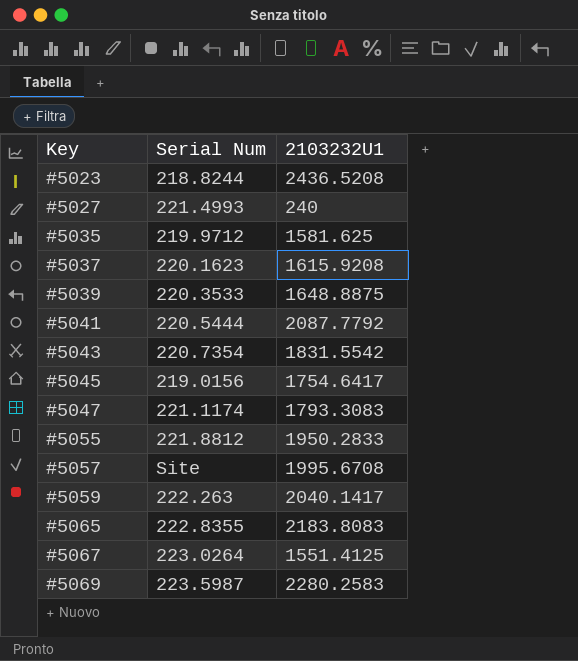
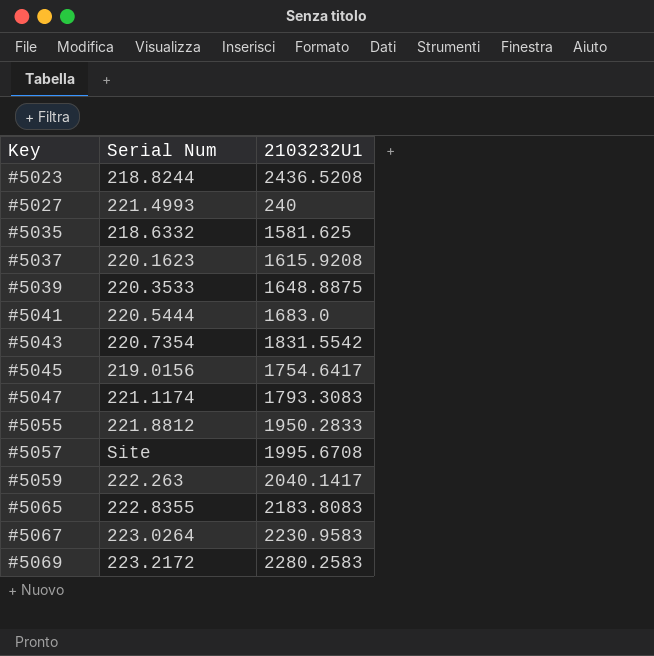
#5035 | Serial Num: 219.9712 -> 218.6332
#5041 | 2103232U1: 2087.7792 -> 1683.0
#5067 | 2103232U1: 1551.4125 -> 2230.9583
#5069 | Serial Num: 223.5987 -> 223.2172

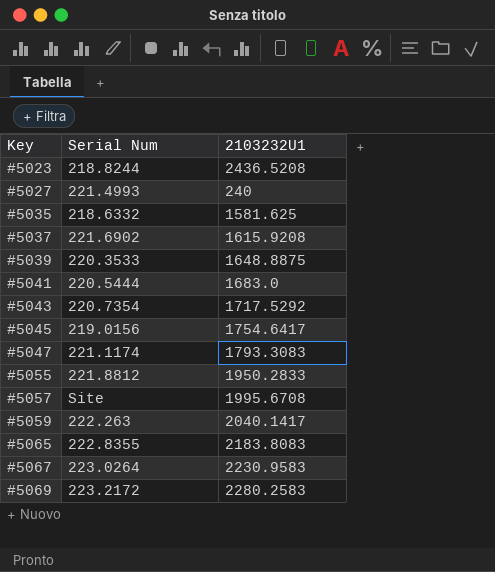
#5037 | Serial Num: 220.1623 -> 221.6902
#5043 | 2103232U1: 1831.5542 -> 1717.5292

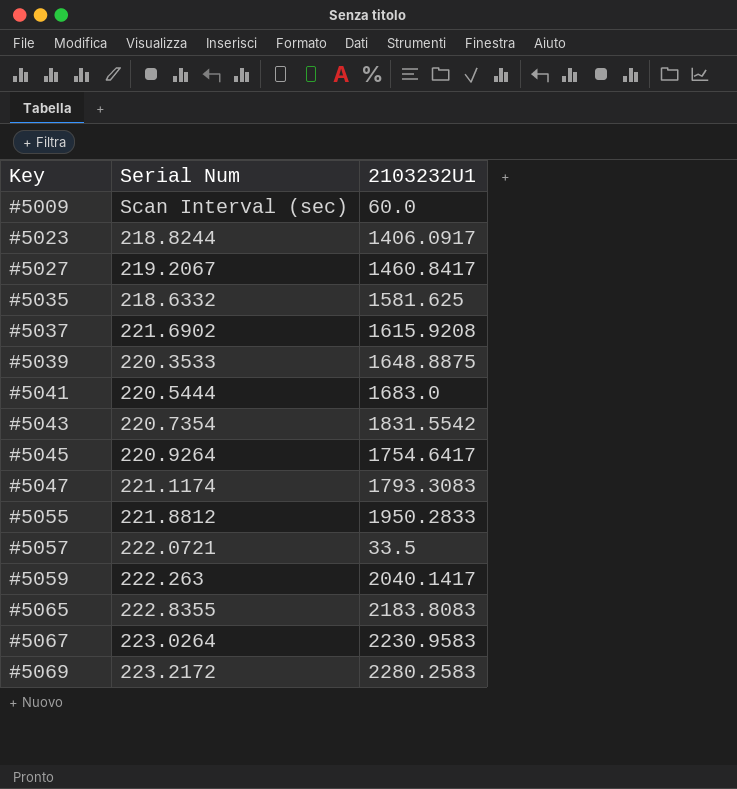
row #5009: none -> Scan Interval (sec) | 60.0
#5023 | 2103232U1: 2436.5208 -> 1406.0917
#5027 | Serial Num: 221.4993 -> 219.2067
#5027 | 2103232U1: 240 -> 1460.8417
#5043 | 2103232U1: 1717.5292 -> 1831.5542
#5045 | Serial Num: 219.0156 -> 220.9264
#5057 | Serial Num: Site -> 222.0721
#5057 | 2103232U1: 1995.6708 -> 33.5

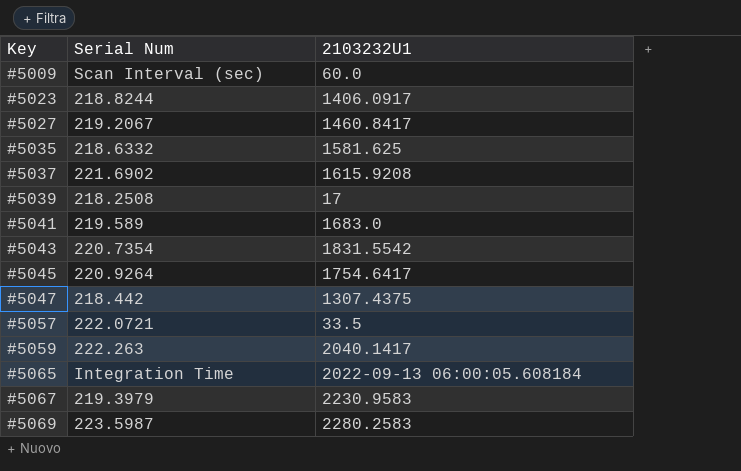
row #5055: 221.8812 | 1950.2833 -> none
#5039 | Serial Num: 220.3533 -> 218.2508
#5039 | 2103232U1: 1648.8875 -> 17
#5041 | Serial Num: 220.5444 -> 219.589
#5047 | Serial Num: 221.1174 -> 218.442
#5047 | 2103232U1: 1793.3083 -> 1307.4375
#5065 | Serial Num: 222.8355 -> Integration Time
#5065 | 2103232U1: 2183.8083 -> 2022-09-13 06:00:05.608184
#5067 | Serial Num: 223.0264 -> 219.3979
#5069 | Serial Num: 223.2172 -> 223.5987

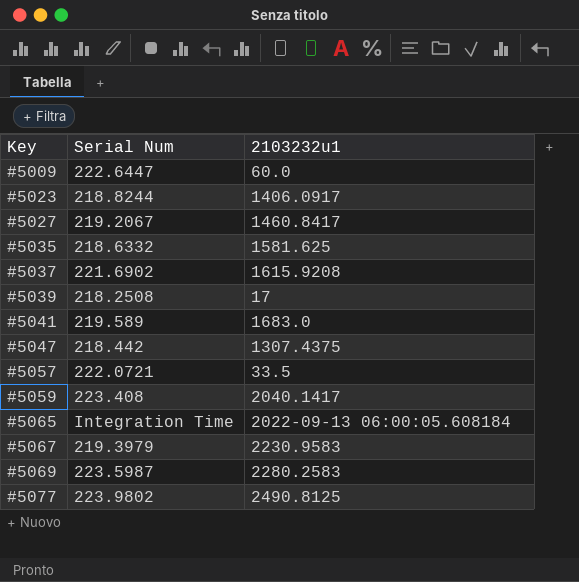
column name: 2103232U1 -> 2103232u1
row #5043: 220.7354 | 1831.5542 -> none
row #5045: 220.9264 | 1754.6417 -> none
#5009 | Serial Num: Scan Interval (sec) -> 222.6447
#5059 | Serial Num: 222.263 -> 223.408
row #5077: none -> 223.9802 | 2490.8125

